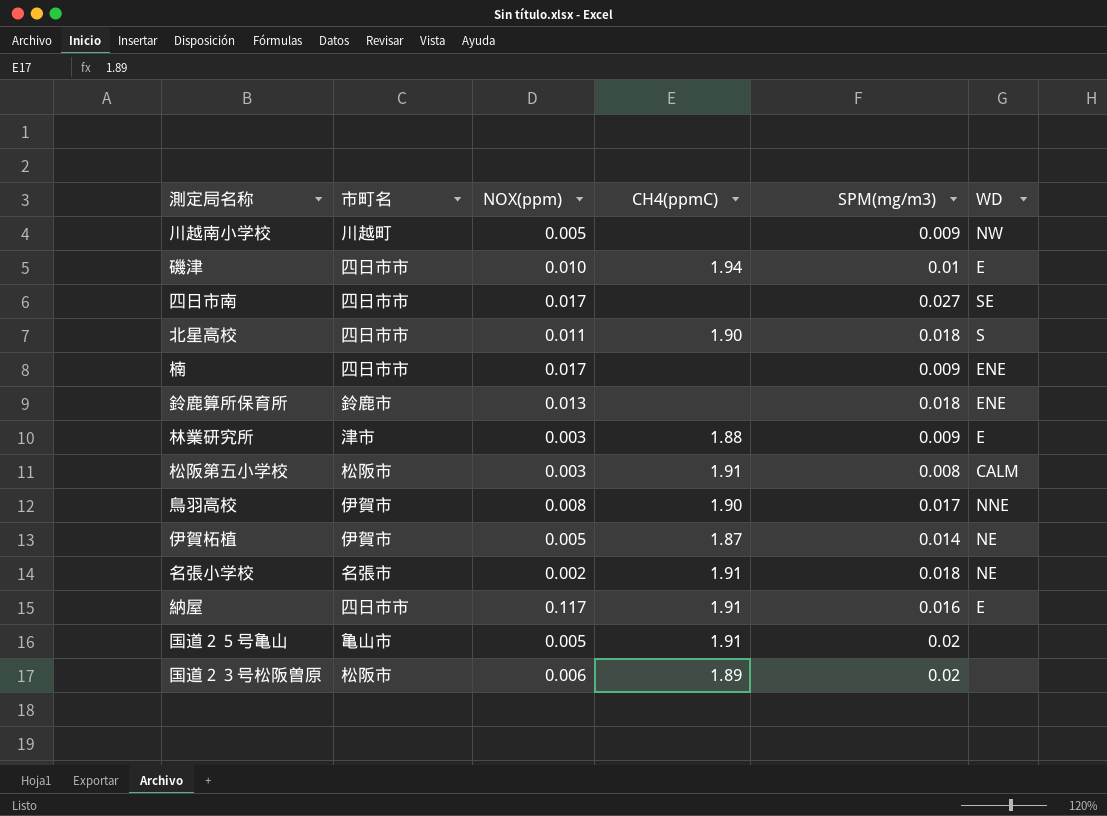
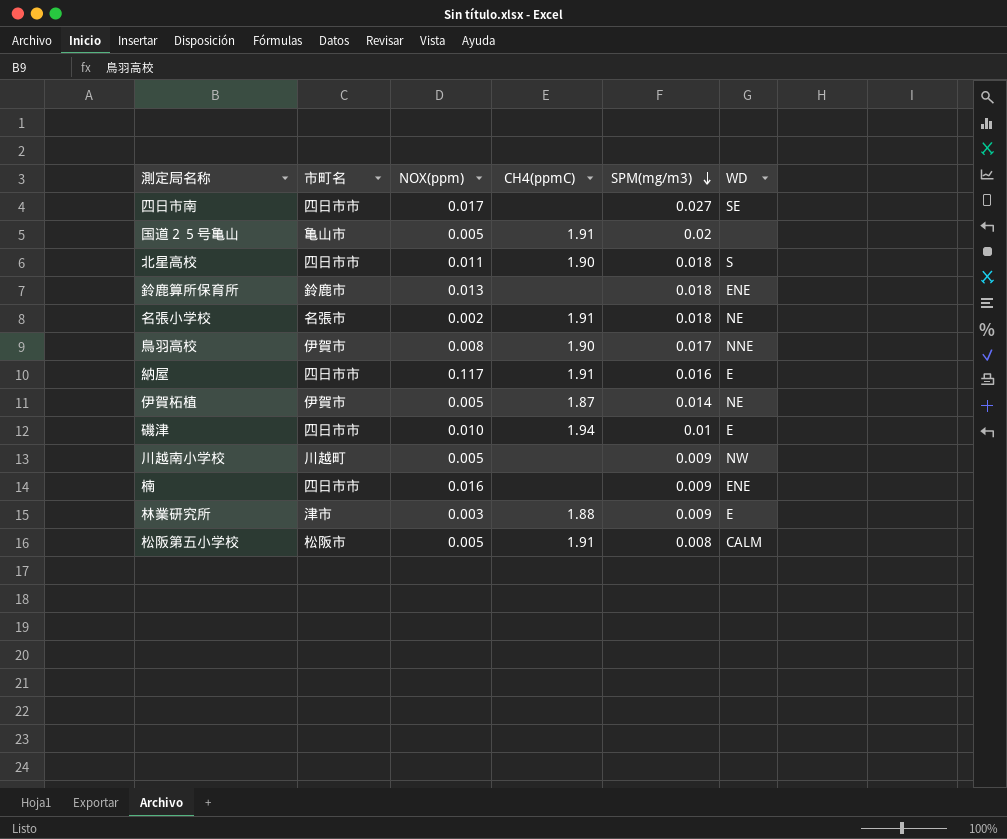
row order: none -> SPM(mg/m3) descending
row 国道２３号松阪曽原: 松阪市 | 0.006 | 1.89 | 0.02 | none -> none
楠 | NOX(ppm): 0.017 -> 0.016
松阪第五小学校 | NOX(ppm): 0.003 -> 0.005

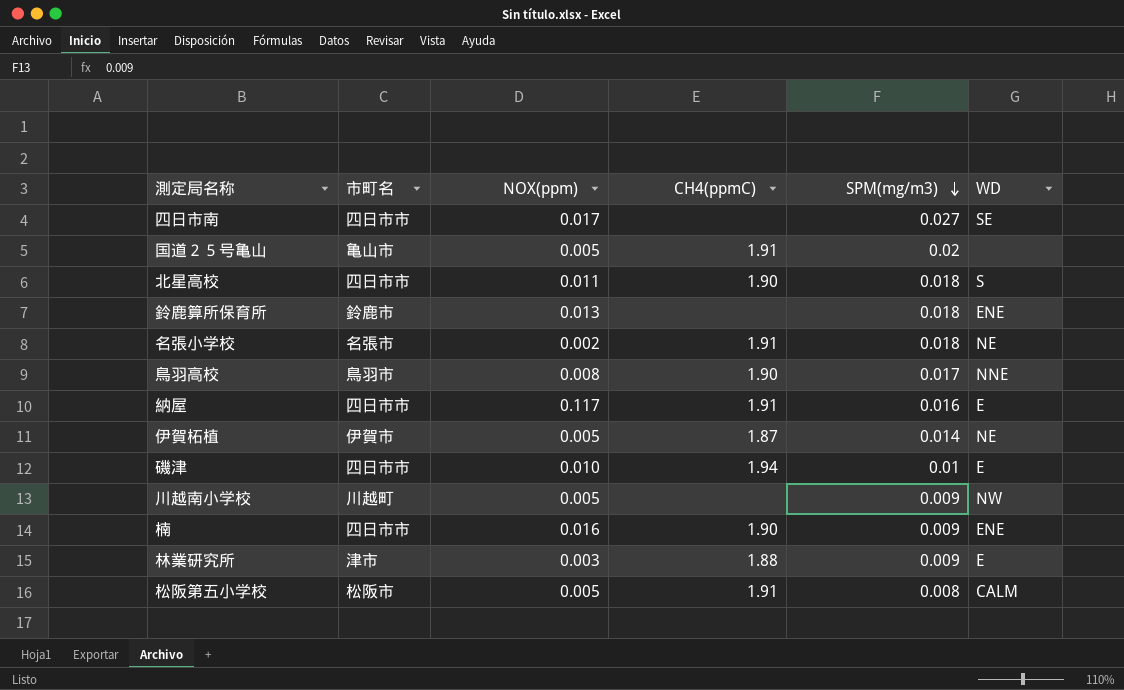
鳥羽高校 | 市町名: 伊賀市 -> 鳥羽市
楠 | CH4(ppmC): none -> 1.90

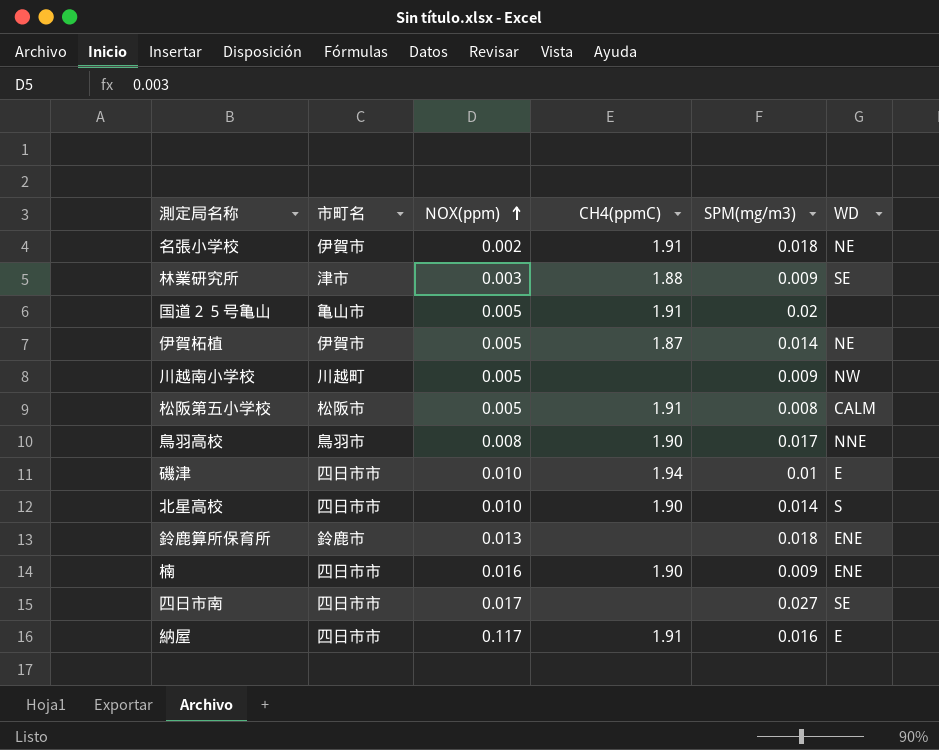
row order: SPM(mg/m3) descending -> NOX(ppm) ascending
名張小学校 | 市町名: 名張市 -> 伊賀市
林業研究所 | WD: E -> SE
北星高校 | NOX(ppm): 0.011 -> 0.010
北星高校 | SPM(mg/m3): 0.018 -> 0.014

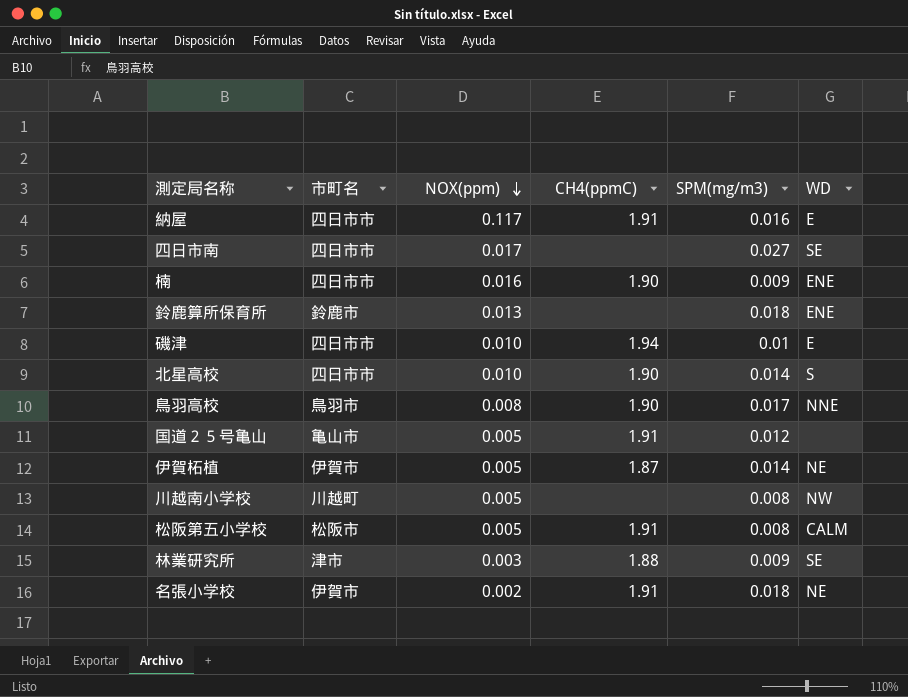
row order: NOX(ppm) ascending -> NOX(ppm) descending
国道２５号亀山 | SPM(mg/m3): 0.02 -> 0.012
川越南小学校 | SPM(mg/m3): 0.009 -> 0.008

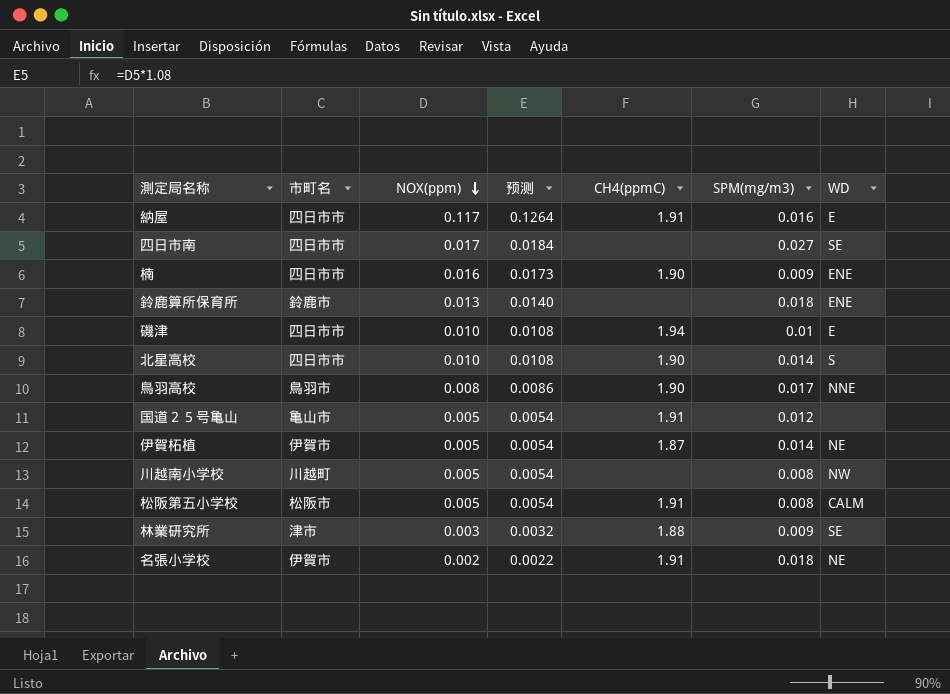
column 预测 | formula: none -> [NOX(ppm)] * 1.08

